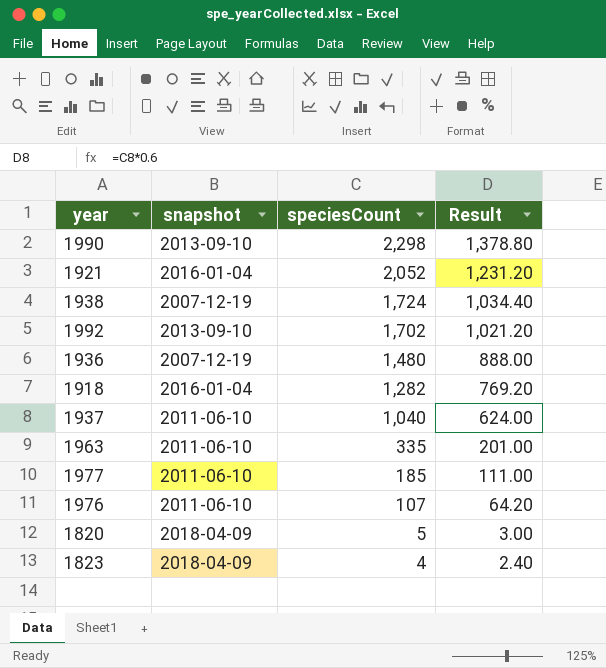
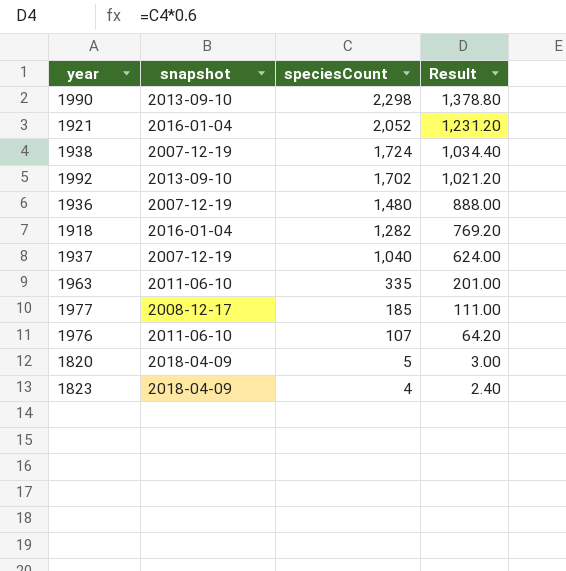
1937 | snapshot: 2011-06-10 -> 2007-12-19
1977 | snapshot: 2011-06-10 -> 2008-12-17

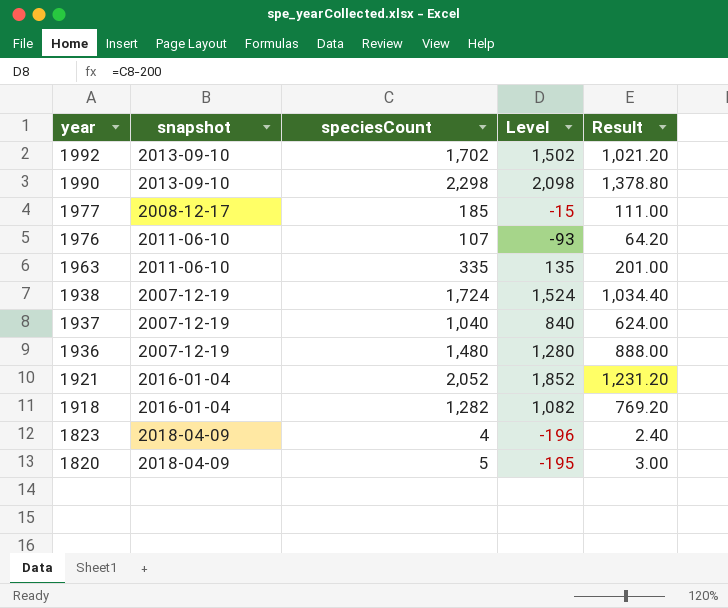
row order: speciesCount descending -> year descending
column Level | formula: none -> [speciesCount] - 200

